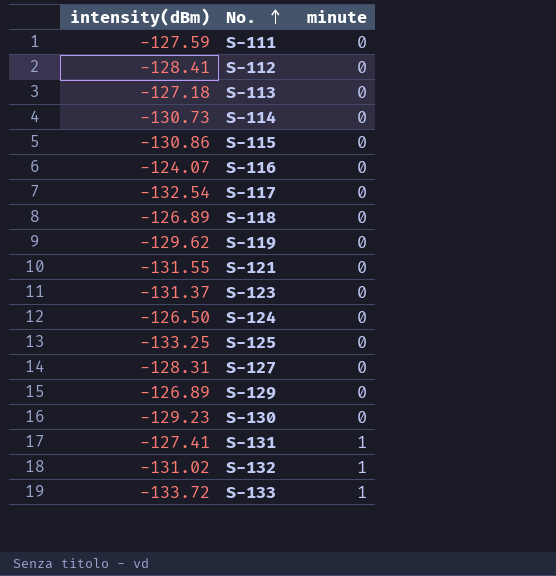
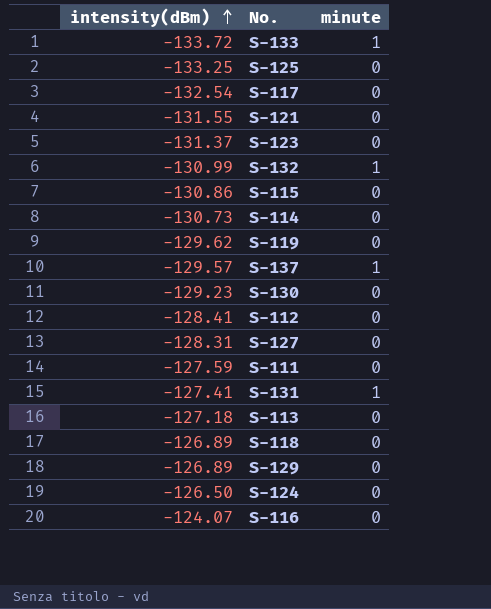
row order: No. ascending -> intensity(dBm) ascending
S-132 | intensity(dBm): -131.02 -> -130.99
row S-137: none -> -129.57 | 1

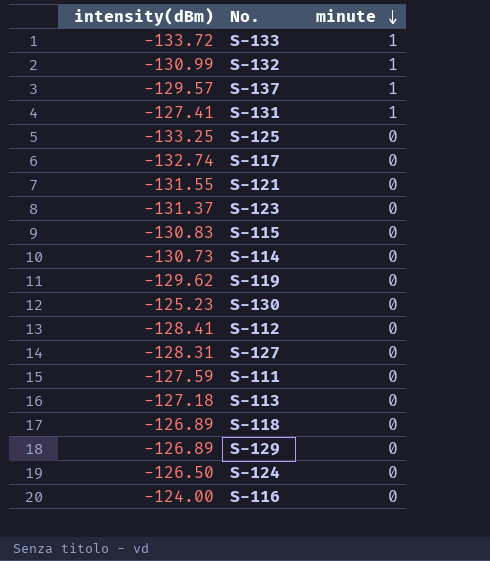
row order: intensity(dBm) ascending -> minute descending
S-117 | intensity(dBm): -132.54 -> -132.74
S-115 | intensity(dBm): -130.86 -> -130.83
S-130 | intensity(dBm): -129.23 -> -125.23
S-116 | intensity(dBm): -124.07 -> -124.00

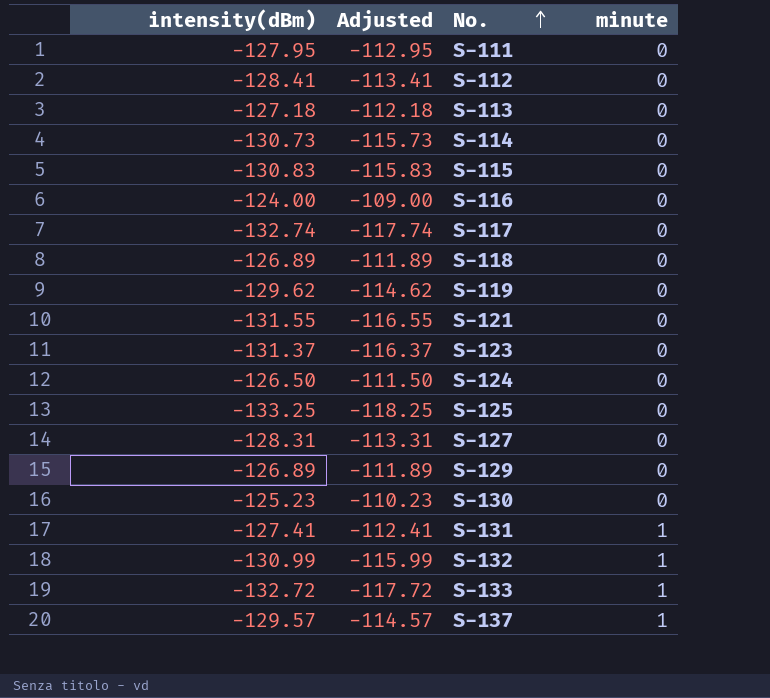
row order: minute descending -> No. ascending
column Adjusted | formula: none -> [intensity(dBm)] + 15
S-111 | intensity(dBm): -127.59 -> -127.95
S-133 | intensity(dBm): -133.72 -> -132.72

